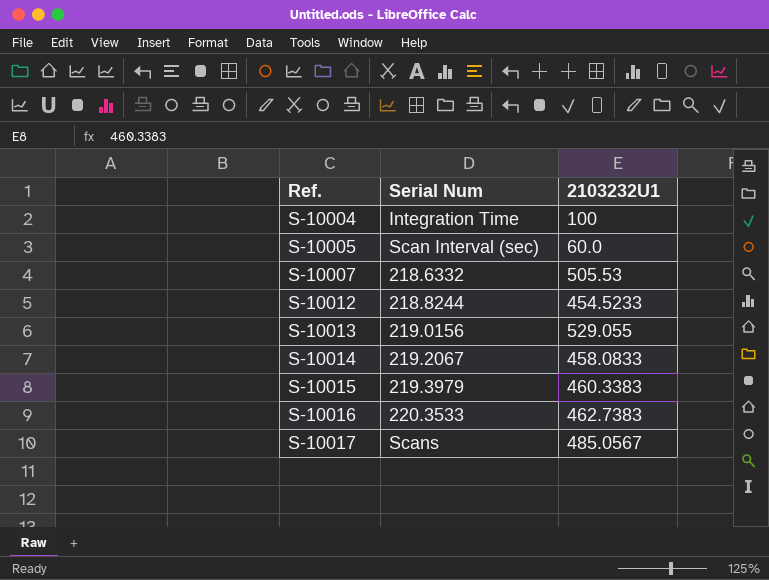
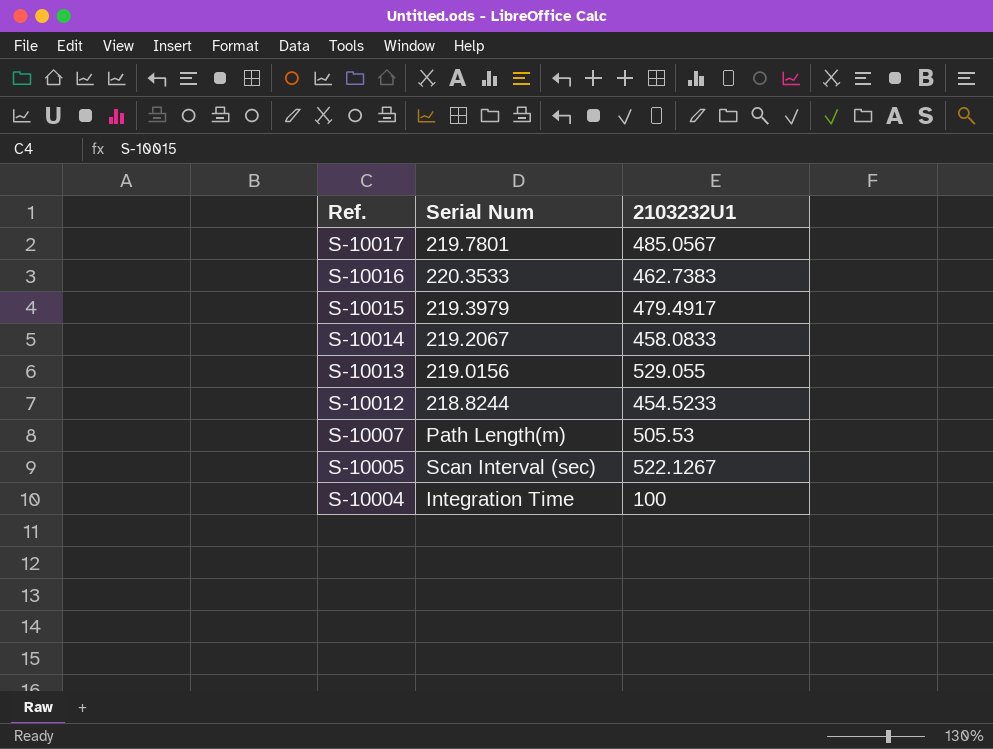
row order: Ref. ascending -> Ref. descending
S-10017 | Serial Num: Scans -> 219.7801
S-10015 | 2103232U1: 460.3383 -> 479.4917
S-10007 | Serial Num: 218.6332 -> Path Length(m)
S-10005 | 2103232U1: 60.0 -> 522.1267

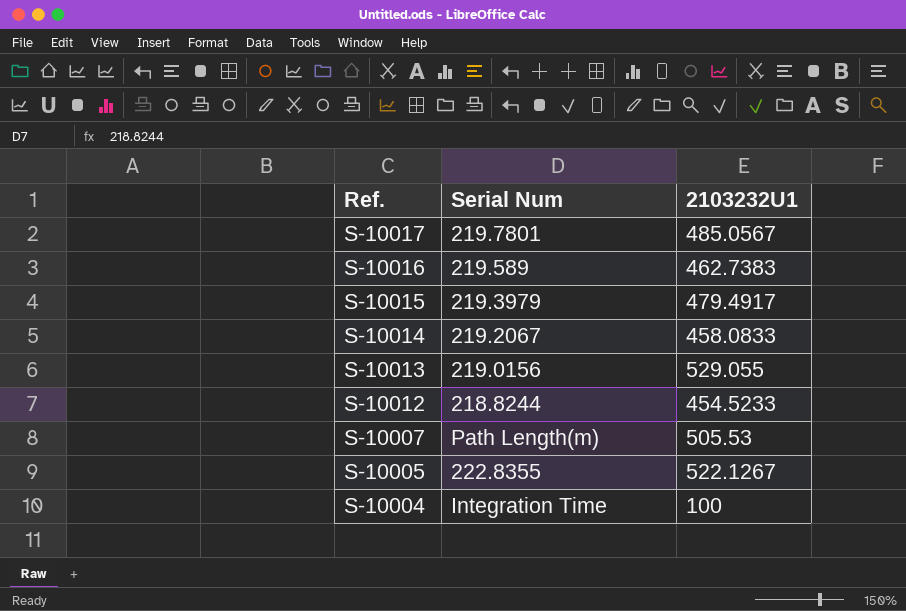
S-10016 | Serial Num: 220.3533 -> 219.589
S-10005 | Serial Num: Scan Interval (sec) -> 222.8355

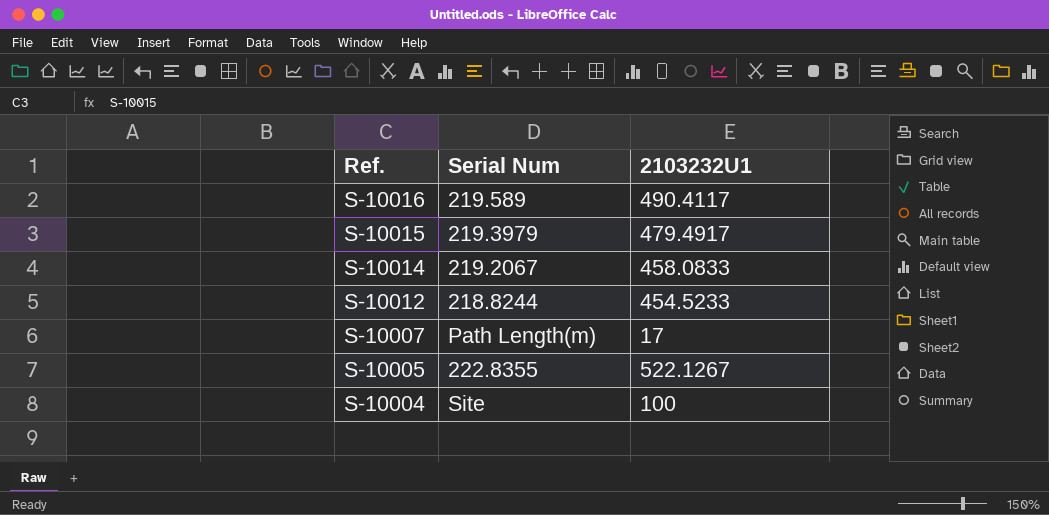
row S-10017: 219.7801 | 485.0567 -> none
row S-10013: 219.0156 | 529.055 -> none
S-10016 | 2103232U1: 462.7383 -> 490.4117
S-10007 | 2103232U1: 505.53 -> 17
S-10004 | Serial Num: Integration Time -> Site

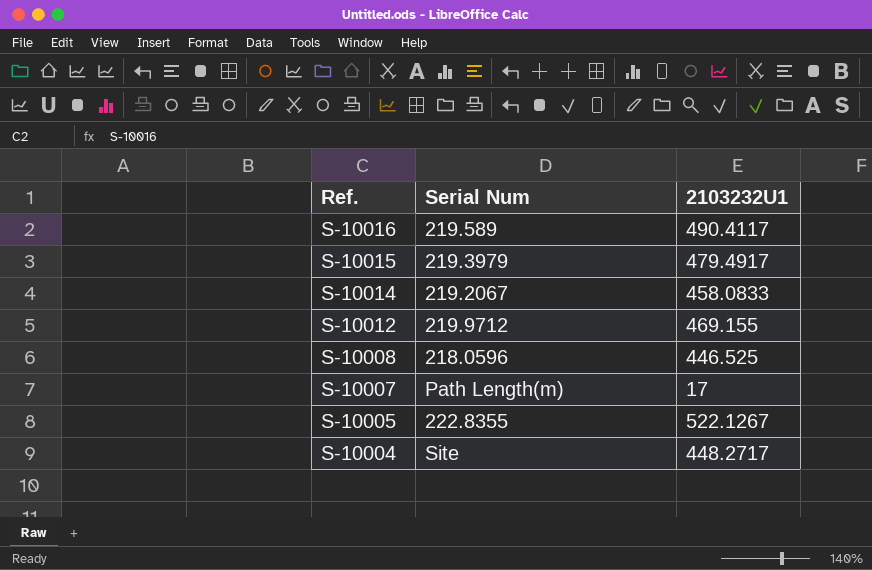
S-10012 | Serial Num: 218.8244 -> 219.9712
S-10012 | 2103232U1: 454.5233 -> 469.155
row S-10008: none -> 218.0596 | 446.525
S-10004 | 2103232U1: 100 -> 448.2717

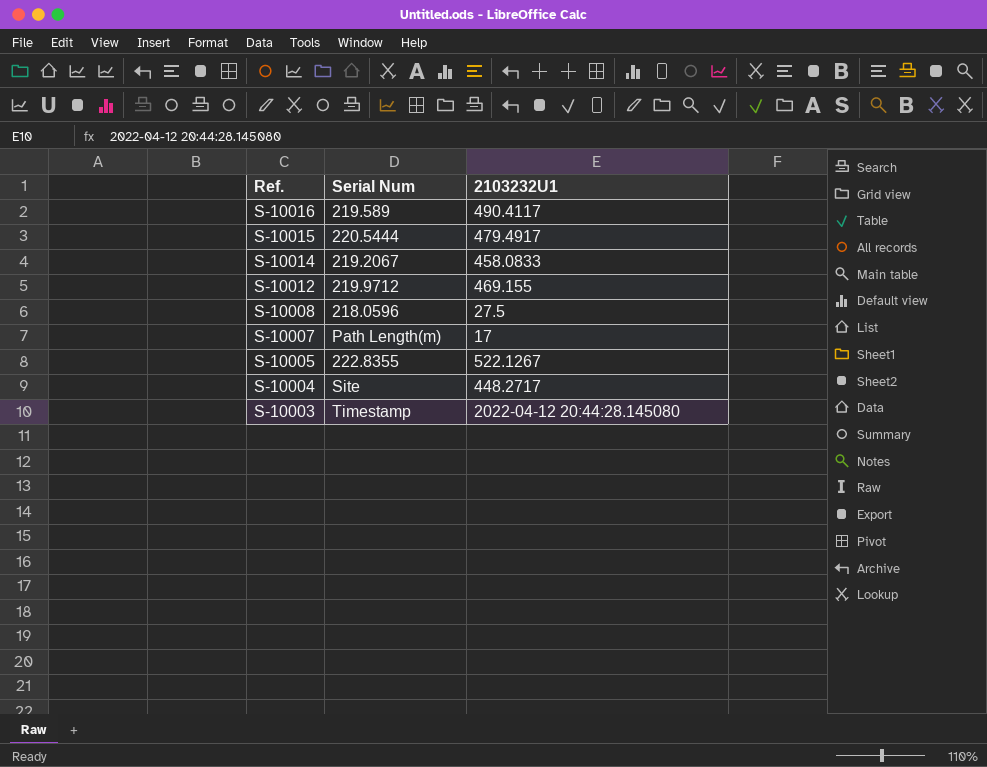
S-10015 | Serial Num: 219.3979 -> 220.5444
S-10008 | 2103232U1: 446.525 -> 27.5
row S-10003: none -> Timestamp | 2022-04-12 20:44:28.145080

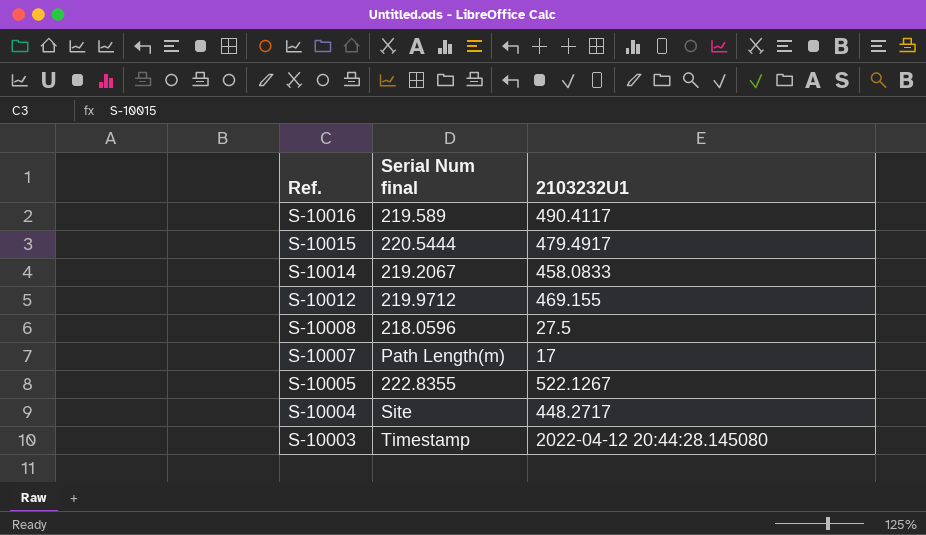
column name: Serial Num -> Serial Num final

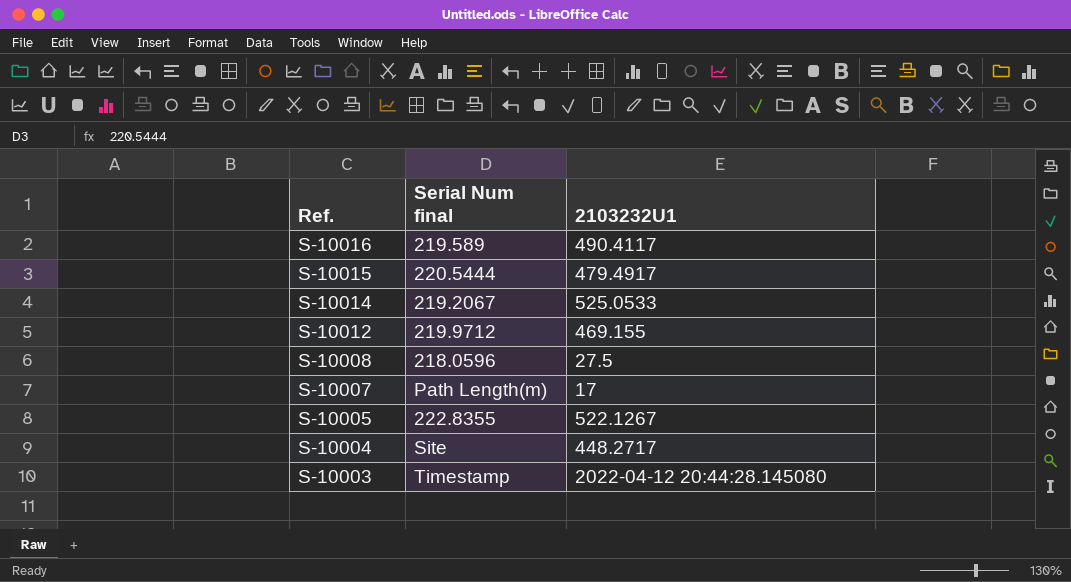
S-10014 | 2103232U1: 458.0833 -> 525.0533

